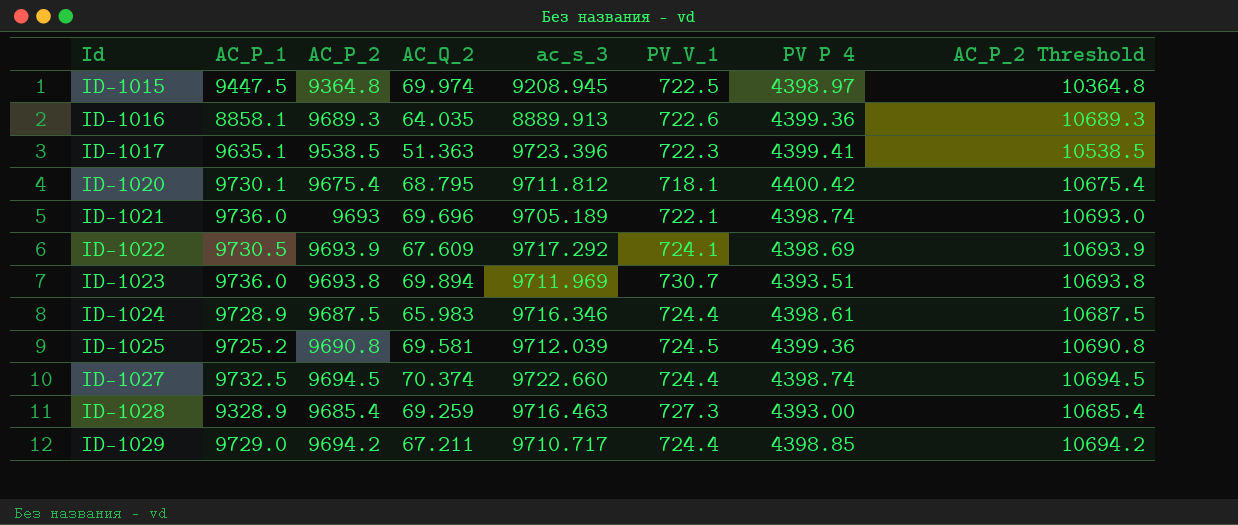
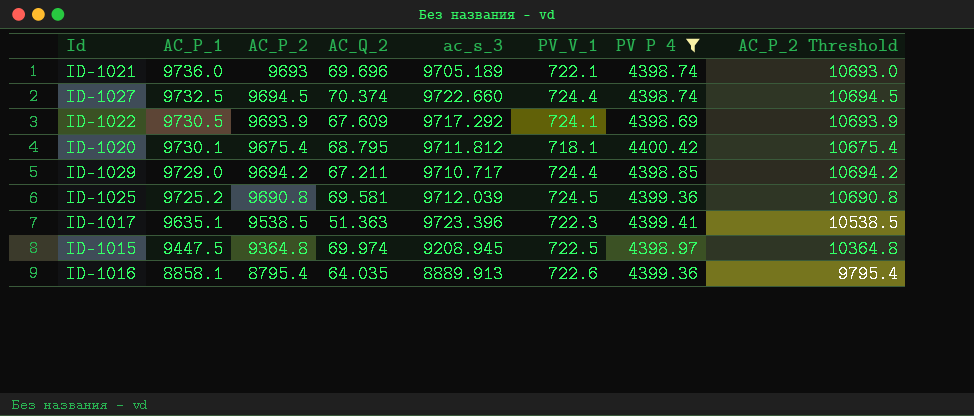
filter: none -> PV P 4 >= 4398.69
row order: Id ascending -> AC_P_1 descending
ID-1016 | AC_P_2: 9689.3 -> 8795.4
ID-1016 | AC_P_2 Threshold: 10689.3 -> 9795.4

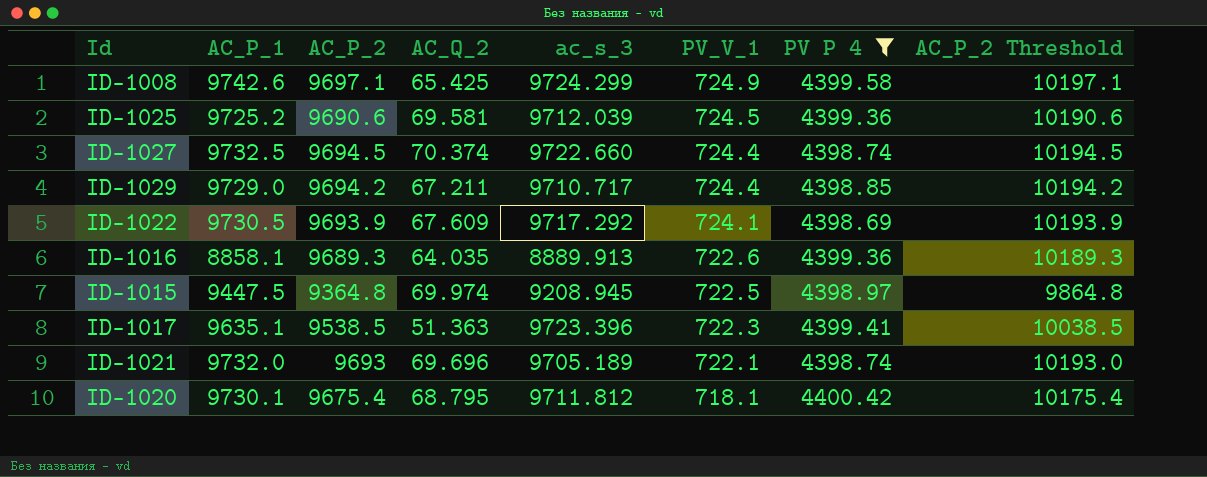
row order: AC_P_1 descending -> PV_V_1 descending
column AC_P_2 Threshold | formula: [AC_P_2] + 1000 -> [AC_P_2] + 500
row ID-1008: none -> 9742.6 | 9697.1 | 65.425 | 9724.299 | 724.9 | 4399.58 | 10197.1
ID-1025 | AC_P_2: 9690.8 -> 9690.6
ID-1016 | AC_P_2: 8795.4 -> 9689.3
ID-1021 | AC_P_1: 9736.0 -> 9732.0

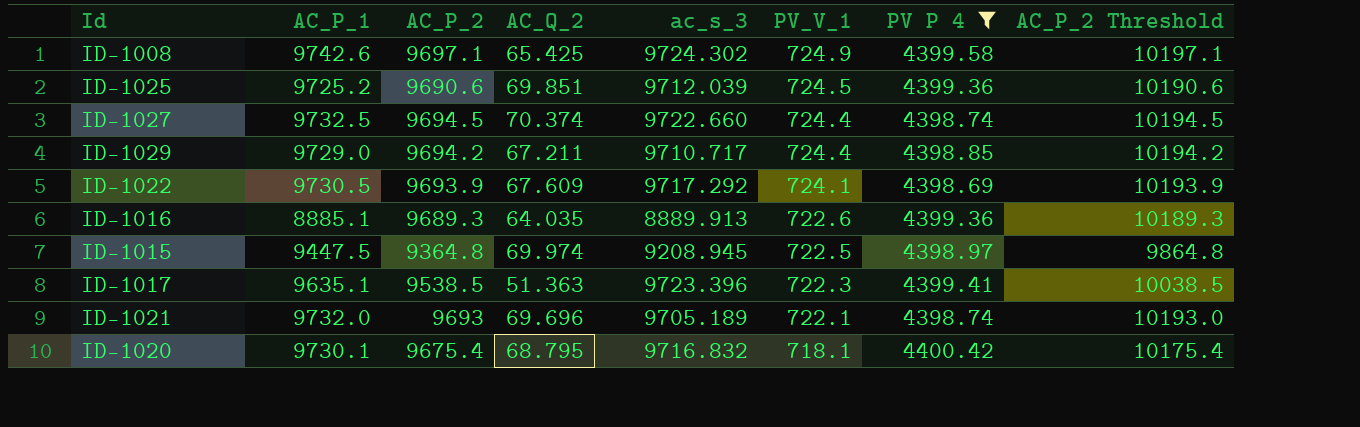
ID-1008 | ac_s_3: 9724.299 -> 9724.302
ID-1025 | AC_Q_2: 69.581 -> 69.851
ID-1016 | AC_P_1: 8858.1 -> 8885.1
ID-1020 | ac_s_3: 9711.812 -> 9716.832

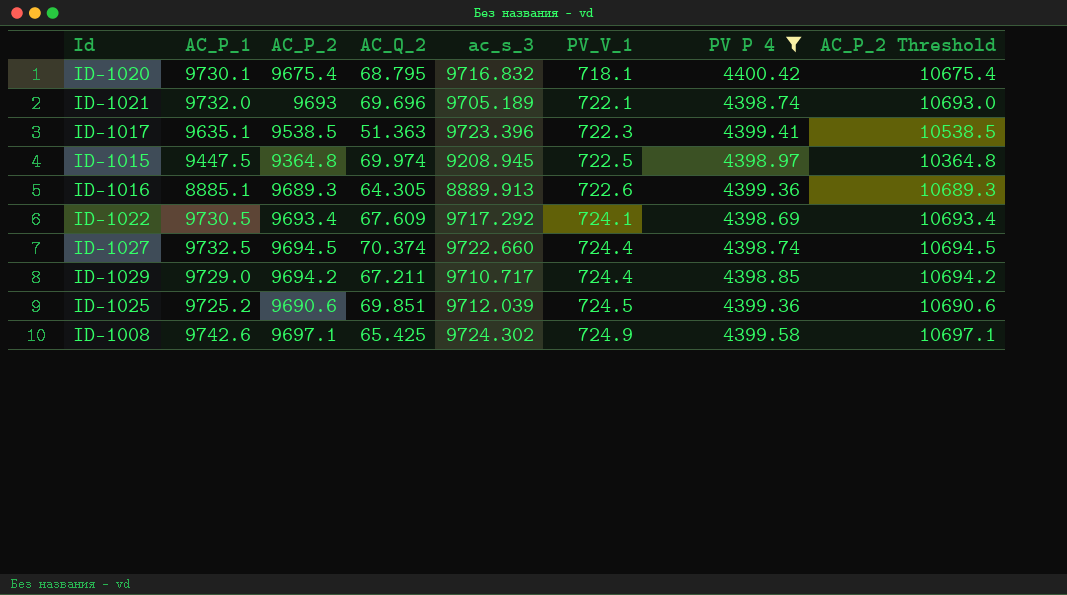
row order: PV_V_1 descending -> PV_V_1 ascending
column AC_P_2 Threshold | formula: [AC_P_2] + 500 -> [AC_P_2] + 1000
ID-1016 | AC_Q_2: 64.035 -> 64.305
ID-1022 | AC_P_2: 9693.9 -> 9693.4

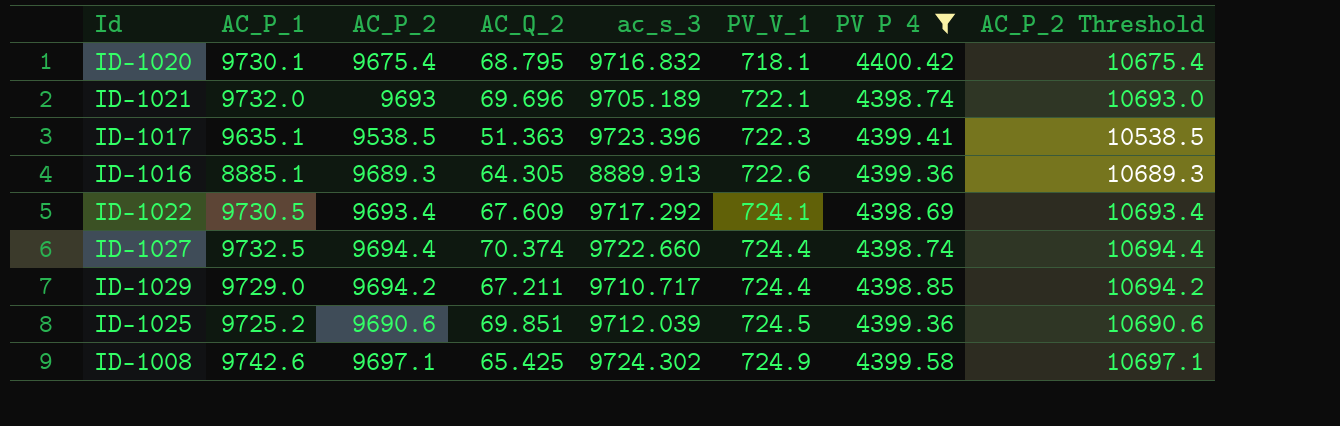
row ID-1015: 9447.5 | 9364.8 | 69.974 | 9208.945 | 722.5 | 4398.97 | 10364.8 -> none
ID-1027 | AC_P_2: 9694.5 -> 9694.4
ID-1027 | AC_P_2 Threshold: 10694.5 -> 10694.4

